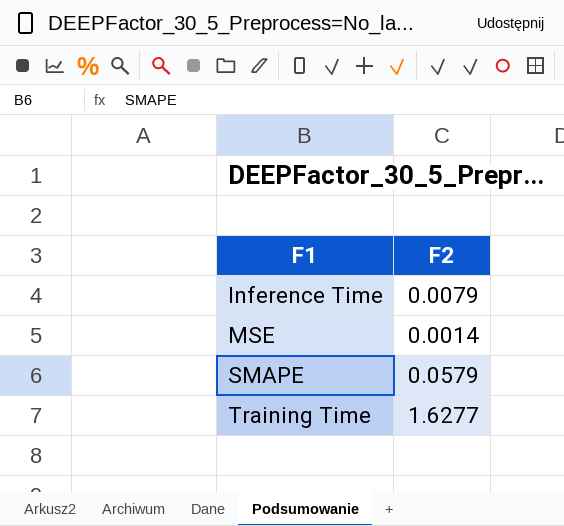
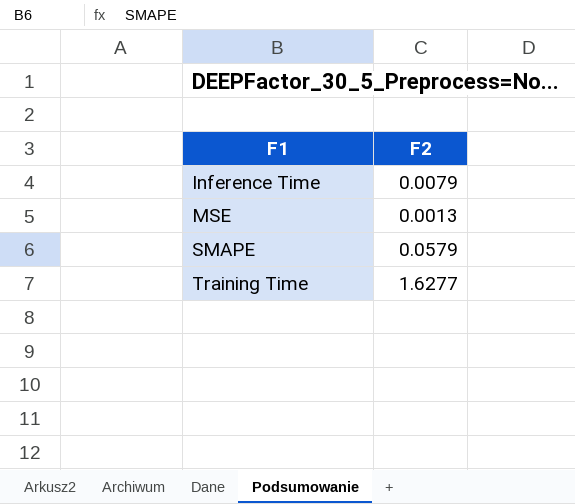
MSE | F2: 0.0014 -> 0.0013

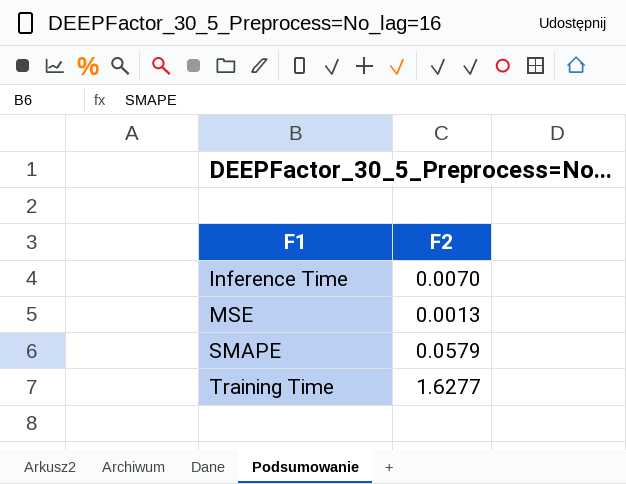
Inference Time | F2: 0.0079 -> 0.0070

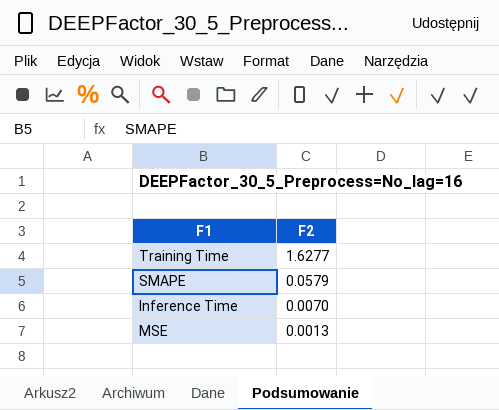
row order: F1 ascending -> F2 descending

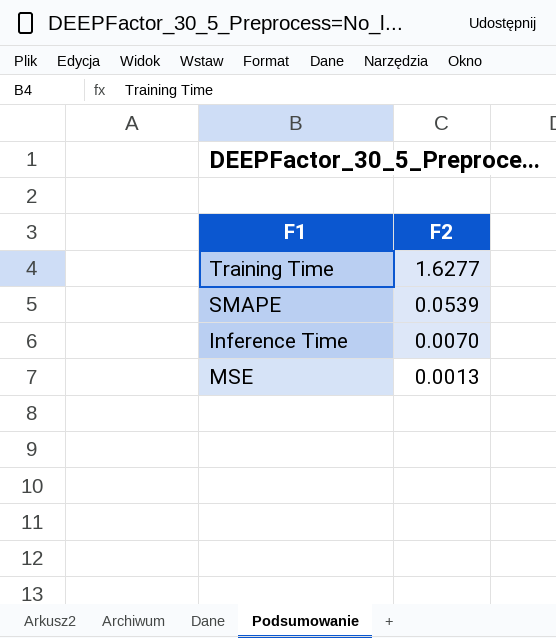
SMAPE | F2: 0.0579 -> 0.0539

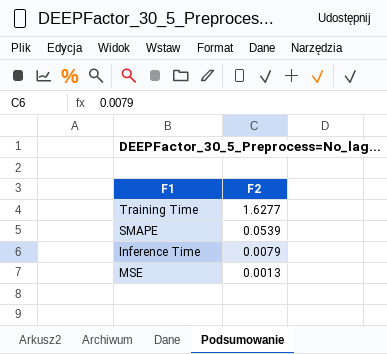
Inference Time | F2: 0.0070 -> 0.0079

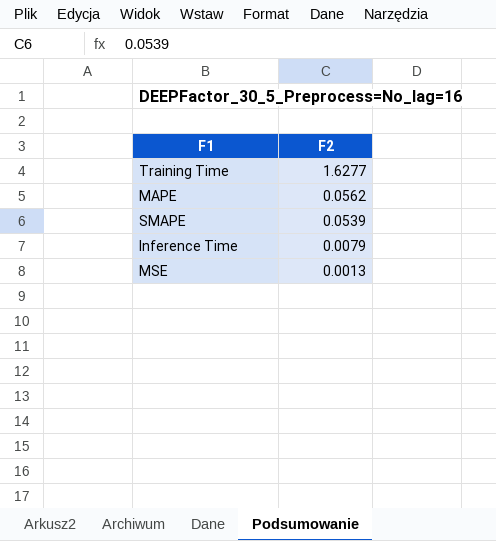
row MAPE: none -> 0.0562

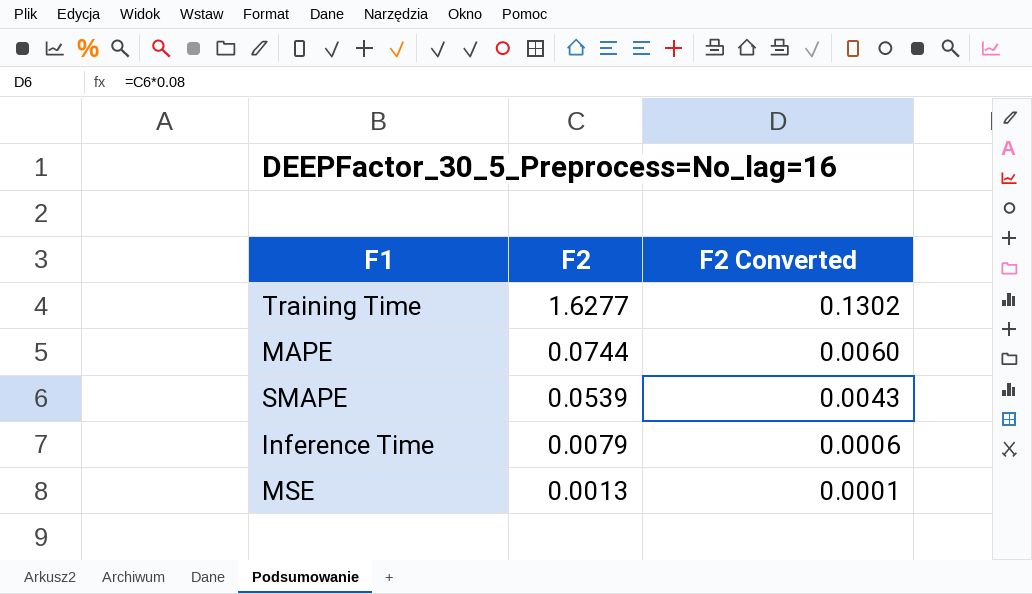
column F2 Converted | formula: none -> [F2] * 0.08
MAPE | F2: 0.0562 -> 0.0744

